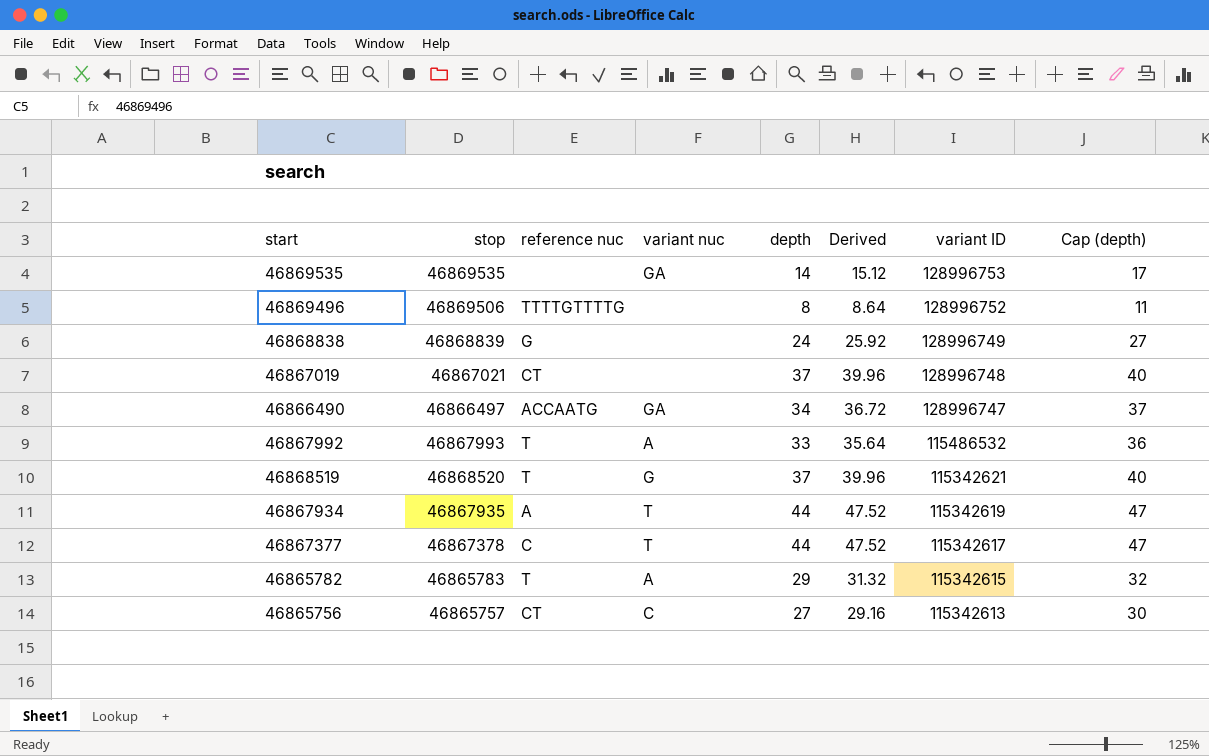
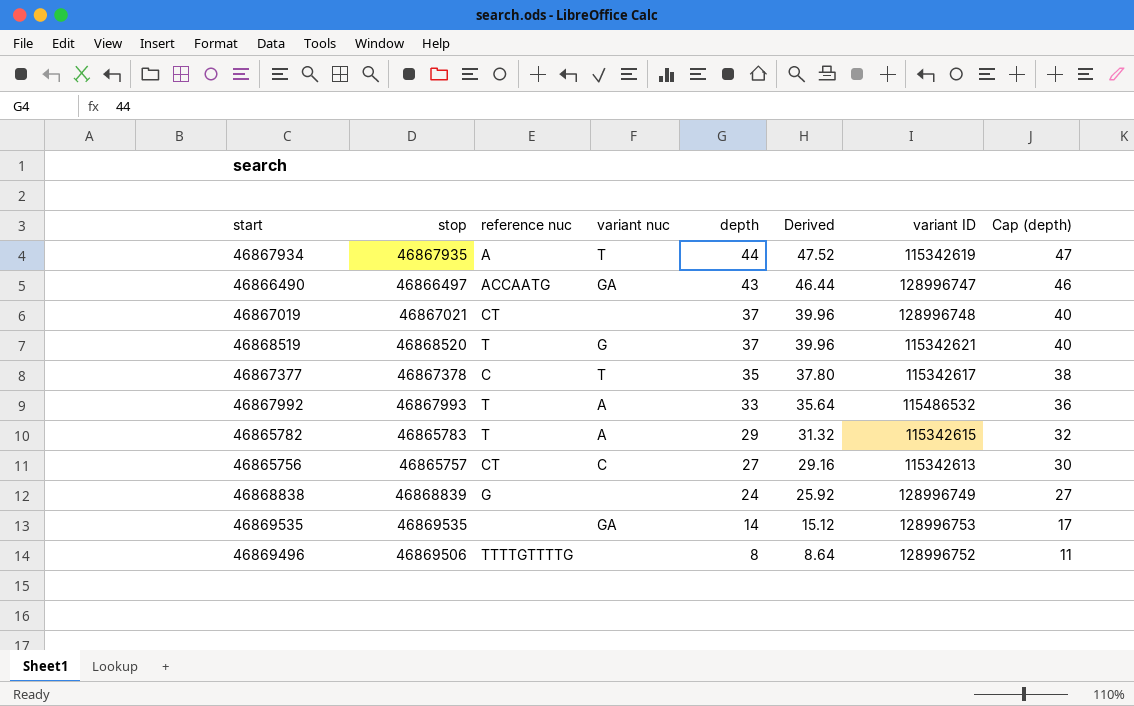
row order: variant ID descending -> depth descending
46866490 | depth: 34 -> 43
46866490 | Derived: 36.72 -> 46.44
46866490 | Cap (depth): 37 -> 46
46867377 | depth: 44 -> 35
46867377 | Derived: 47.52 -> 37.80
46867377 | Cap (depth): 47 -> 38

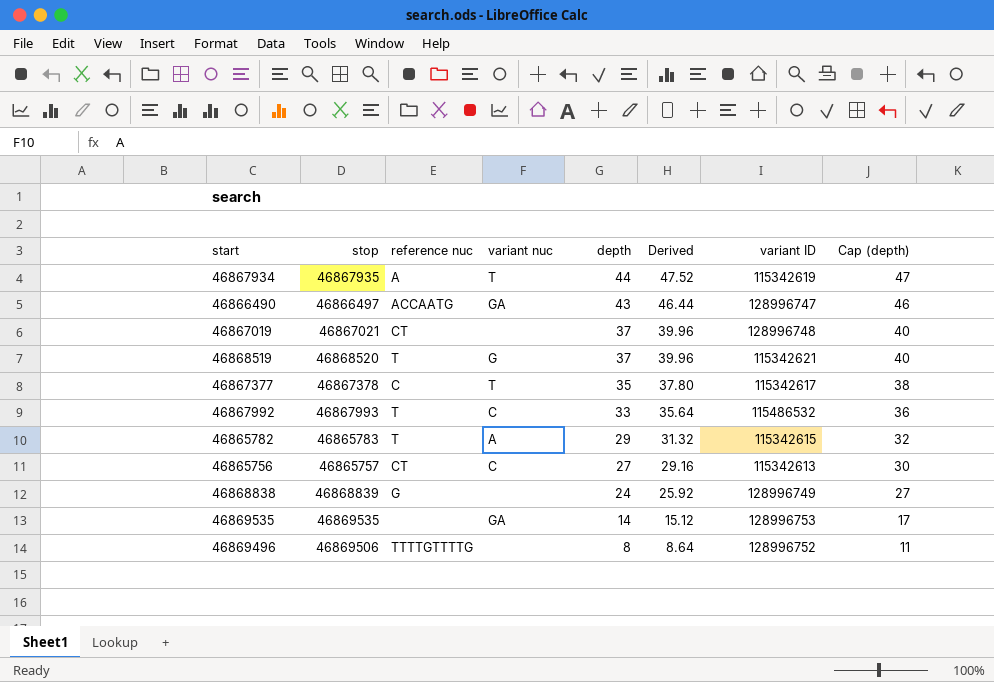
46867992 | variant nuc: A -> C

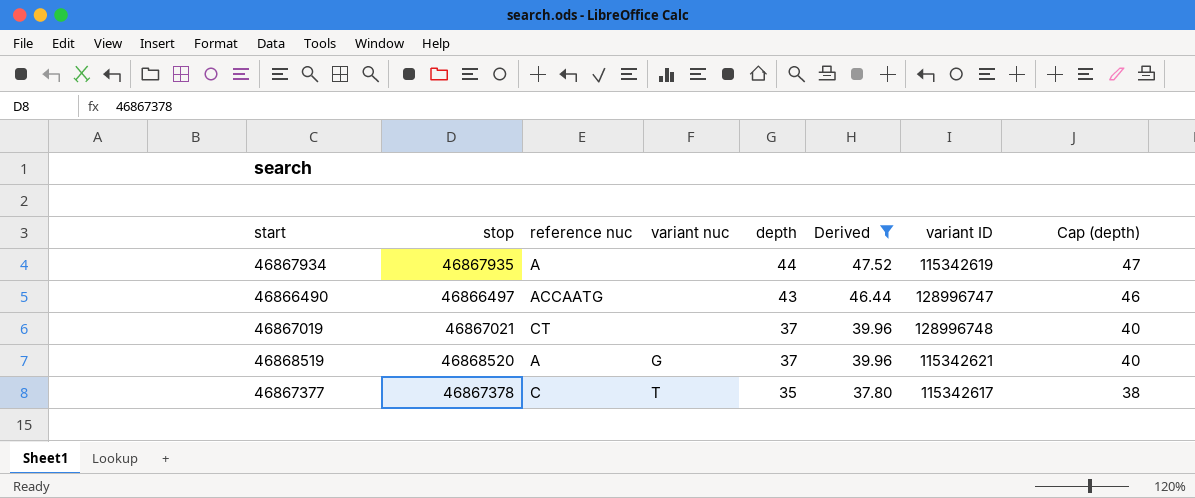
filter: none -> Derived >= 37.80
46867934 | variant nuc: T -> none
46866490 | variant nuc: GA -> none
46868519 | reference nuc: T -> A

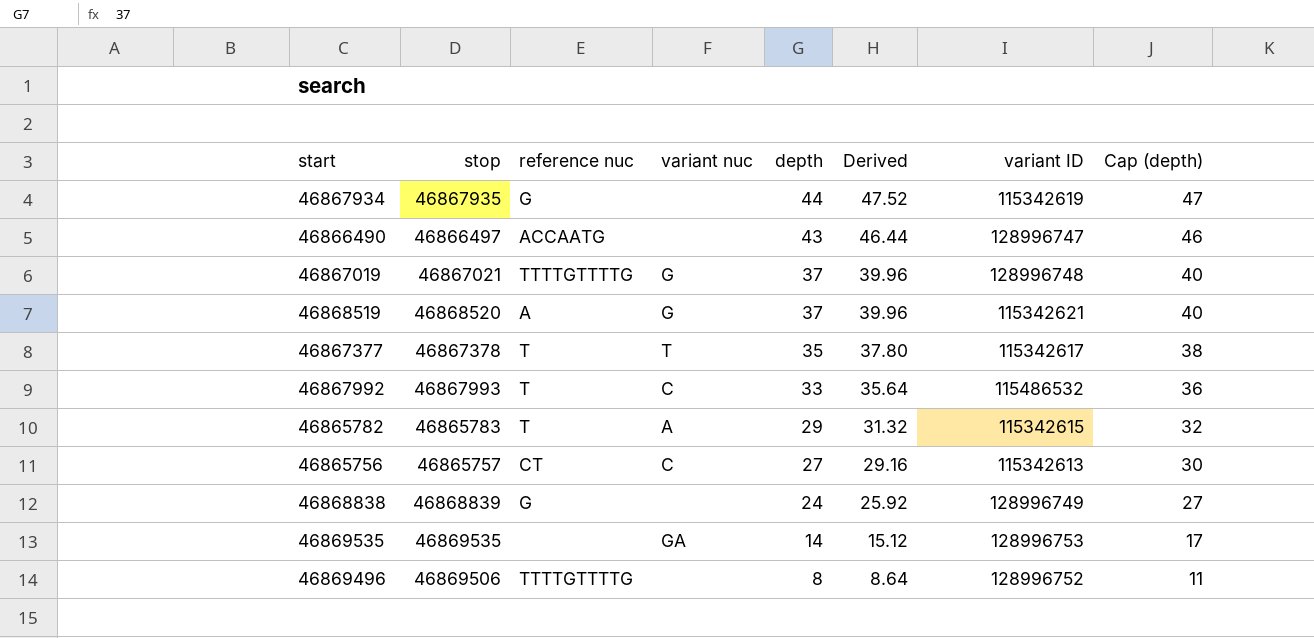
filter: Derived >= 37.80 -> none
46867934 | reference nuc: A -> G
46867019 | reference nuc: CT -> TTTTGTTTTG
46867019 | variant nuc: none -> G
46867377 | reference nuc: C -> T

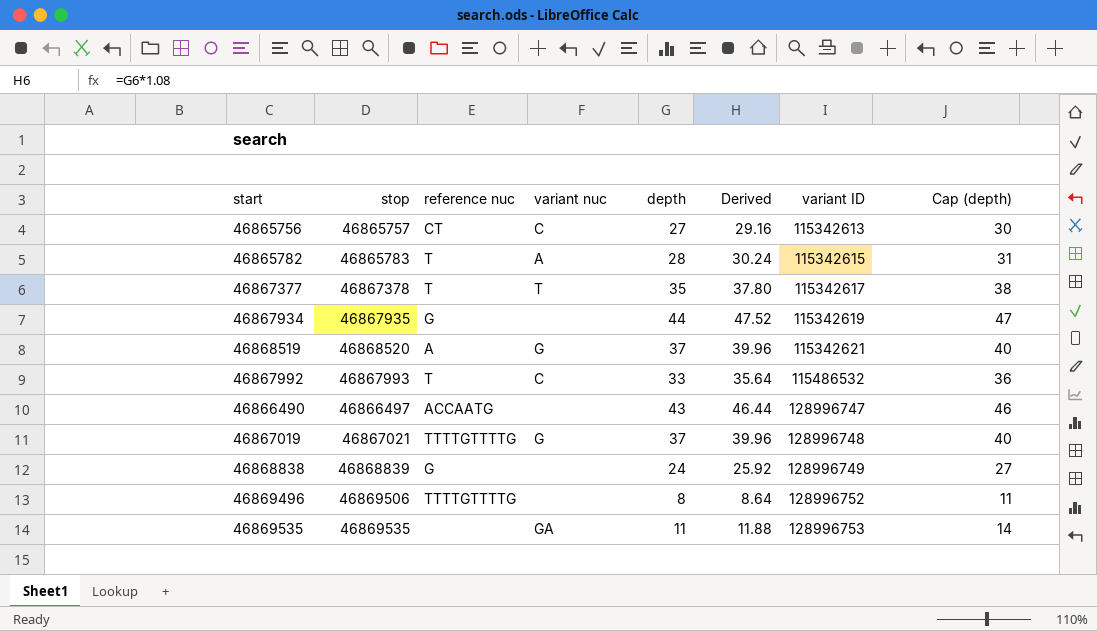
row order: depth descending -> variant ID ascending
46865782 | depth: 29 -> 28
46865782 | Derived: 31.32 -> 30.24
46865782 | Cap (depth): 32 -> 31
46869535 | depth: 14 -> 11
46869535 | Derived: 15.12 -> 11.88
46869535 | Cap (depth): 17 -> 14

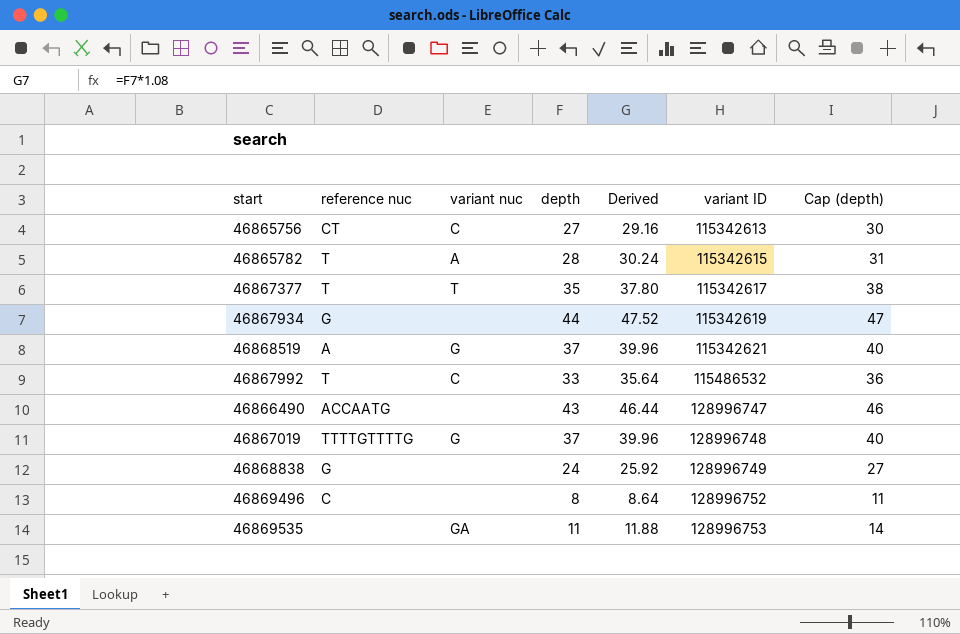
column stop | position: 2 -> none
46869496 | reference nuc: TTTTGTTTTG -> C

